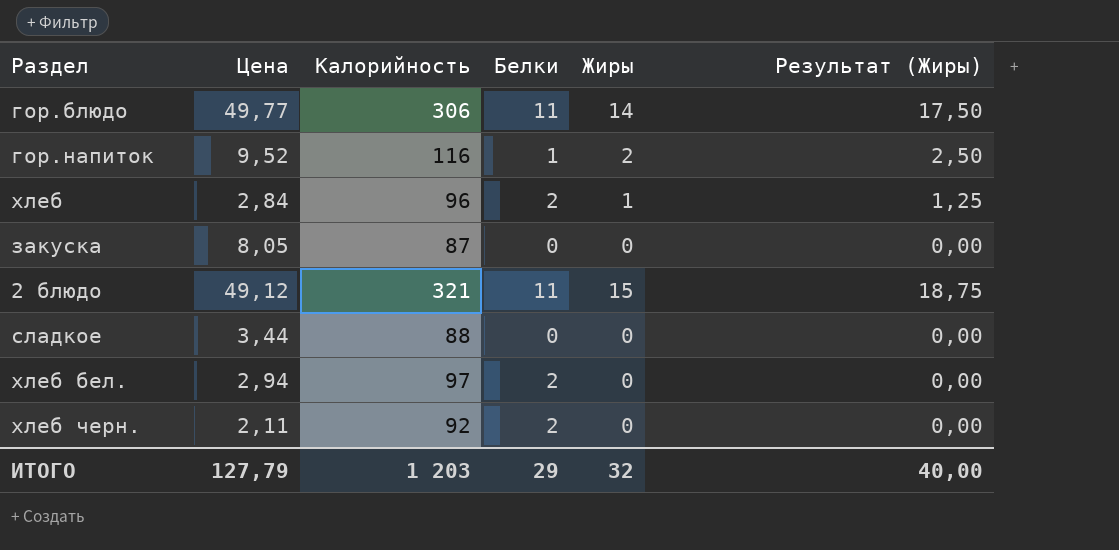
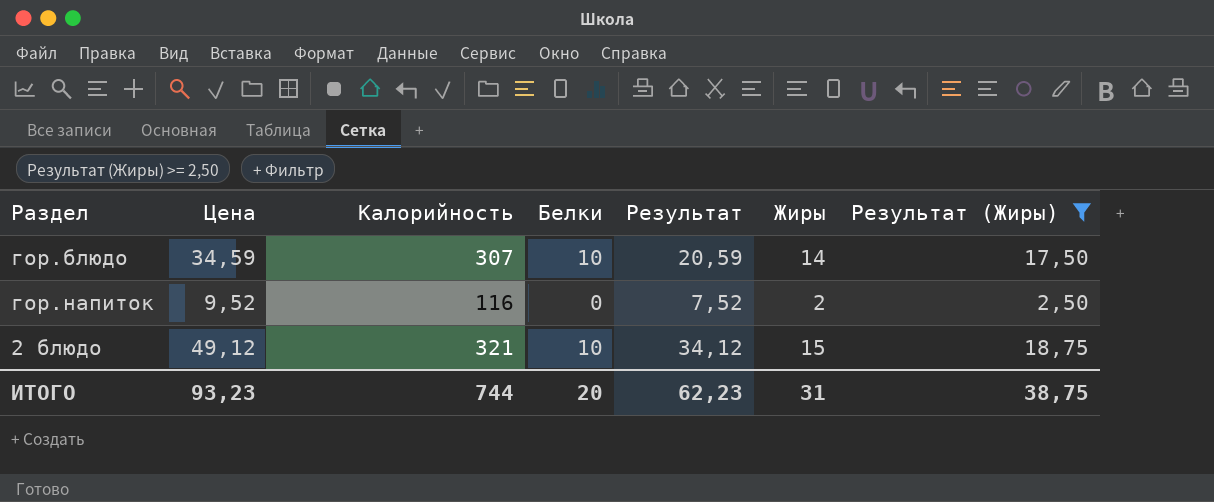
filter: none -> Результат (Жиры) >= 2,50
column Результат | formula: none -> [Цена] - [Жиры]
гор.блюдо | Цена: 49,77 -> 34,59
гор.блюдо | Калорийность: 306 -> 307
гор.блюдо | Белки: 11 -> 10
гор.напиток | Белки: 1 -> 0
2 блюдо | Белки: 11 -> 10
ИТОГО | Цена: 127,79 -> 93,23
ИТОГО | Калорийность: 1 203 -> 744
ИТОГО | Белки: 29 -> 20
ИТОГО | Жиры: 32 -> 31
ИТОГО | Результат (Жиры): 40,00 -> 38,75

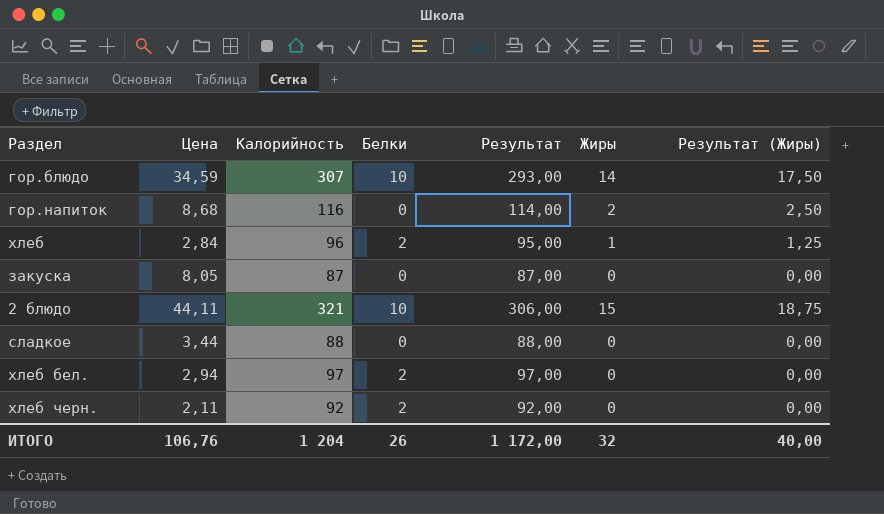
filter: Результат (Жиры) >= 2,50 -> none
column Результат | formula: [Цена] - [Жиры] -> [Калорийность] - [Жиры]
гор.напиток | Цена: 9,52 -> 8,68
2 блюдо | Цена: 49,12 -> 44,11
ИТОГО | Цена: 93,23 -> 106,76
ИТОГО | Калорийность: 744 -> 1 204
ИТОГО | Белки: 20 -> 26
ИТОГО | Результат: 62,23 -> 1 172,00
ИТОГО | Жиры: 31 -> 32
ИТОГО | Результат (Жиры): 38,75 -> 40,00

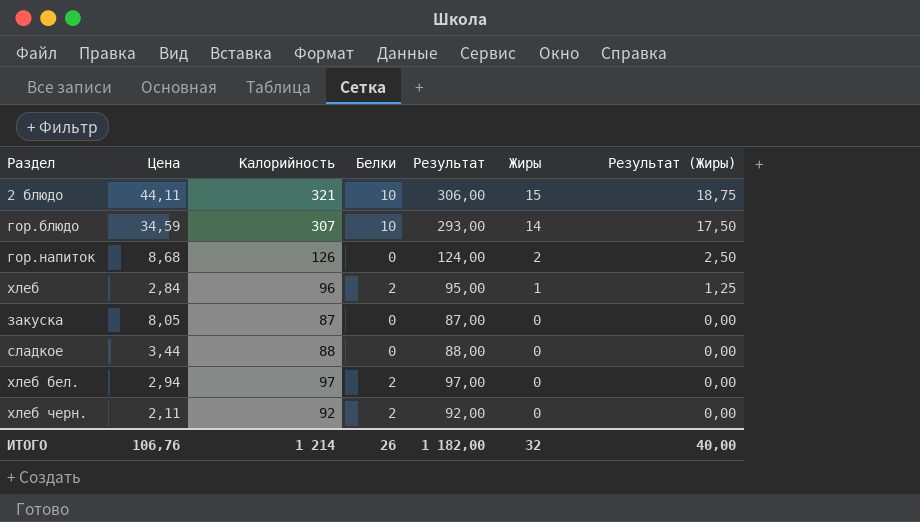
row order: none -> Жиры descending
гор.напиток | Калорийность: 116 -> 126
гор.напиток | Результат: 114,00 -> 124,00
ИТОГО | Калорийность: 1 204 -> 1 214
ИТОГО | Результат: 1 172,00 -> 1 182,00

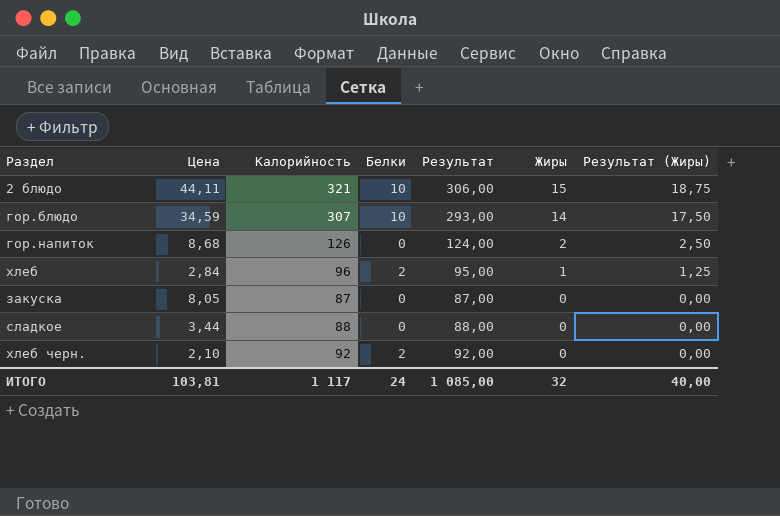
row хлеб бел.: 2,94 | 97 | 2 | 97,00 | 0 | 0,00 -> none
хлеб черн. | Цена: 2,11 -> 2,10
ИТОГО | Цена: 106,76 -> 103,81
ИТОГО | Калорийность: 1 214 -> 1 117
ИТОГО | Белки: 26 -> 24
ИТОГО | Результат: 1 182,00 -> 1 085,00

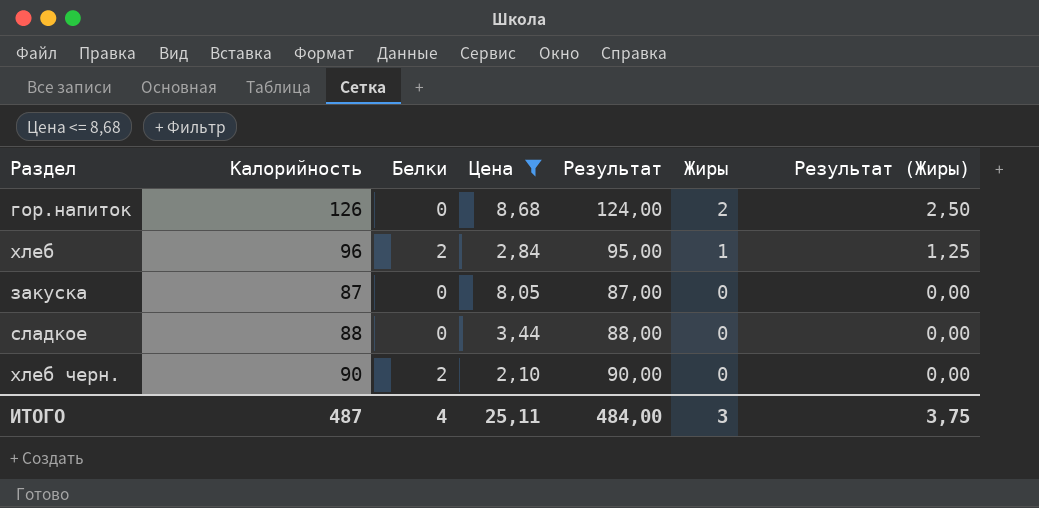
filter: none -> Цена <= 8,68
column Цена | position: 2 -> 4
хлеб черн. | Калорийность: 92 -> 90
хлеб черн. | Результат: 92,00 -> 90,00
ИТОГО | Калорийность: 1 117 -> 487
ИТОГО | Белки: 24 -> 4
ИТОГО | Цена: 103,81 -> 25,11
ИТОГО | Результат: 1 085,00 -> 484,00
ИТОГО | Жиры: 32 -> 3
ИТОГО | Результат (Жиры): 40,00 -> 3,75

